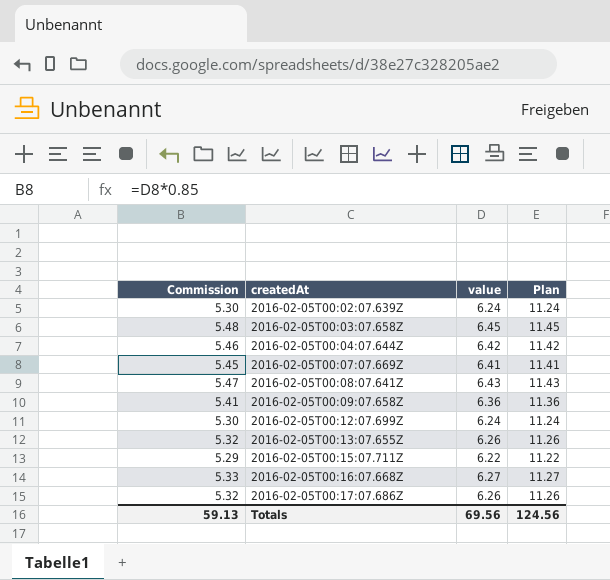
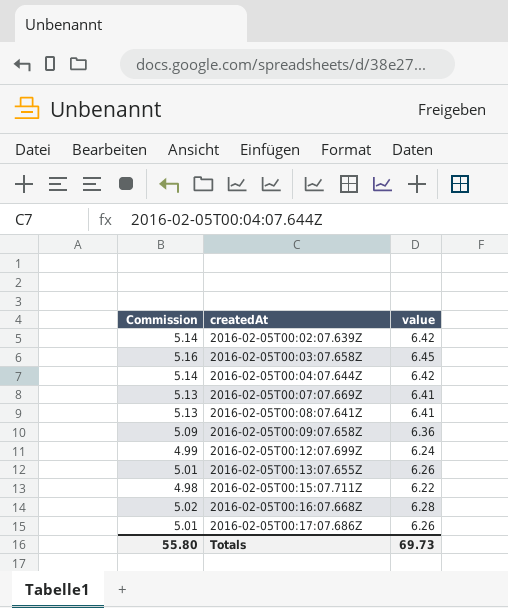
column Plan | formula: [value] + 5 -> none
column Commission | formula: [value] * 0.85 -> [value] * 0.8
2016-02-05T00:02:07.639Z | value: 6.24 -> 6.42
2016-02-05T00:08:07.641Z | value: 6.43 -> 6.41
2016-02-05T00:16:07.668Z | value: 6.27 -> 6.28
Totals | Commission: 59.13 -> 55.80
Totals | value: 69.56 -> 69.73

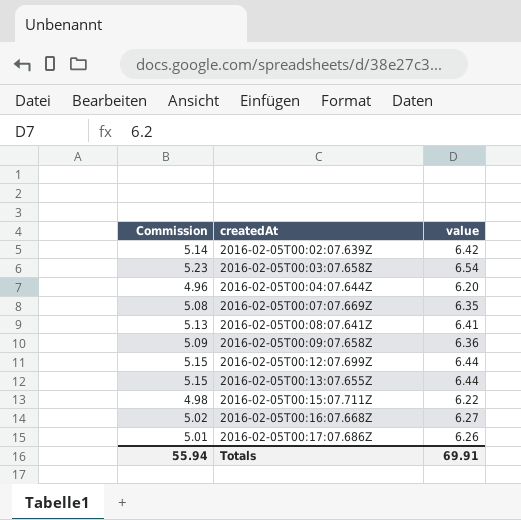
2016-02-05T00:03:07.658Z | Commission: 5.16 -> 5.23
2016-02-05T00:03:07.658Z | value: 6.45 -> 6.54
2016-02-05T00:04:07.644Z | Commission: 5.14 -> 4.96
2016-02-05T00:04:07.644Z | value: 6.42 -> 6.20
2016-02-05T00:07:07.669Z | Commission: 5.13 -> 5.08
2016-02-05T00:07:07.669Z | value: 6.41 -> 6.35
2016-02-05T00:12:07.699Z | Commission: 4.99 -> 5.15
2016-02-05T00:12:07.699Z | value: 6.24 -> 6.44
2016-02-05T00:13:07.655Z | Commission: 5.01 -> 5.15
2016-02-05T00:13:07.655Z | value: 6.26 -> 6.44
2016-02-05T00:16:07.668Z | value: 6.28 -> 6.27
Totals | Commission: 55.80 -> 55.94
Totals | value: 69.73 -> 69.91

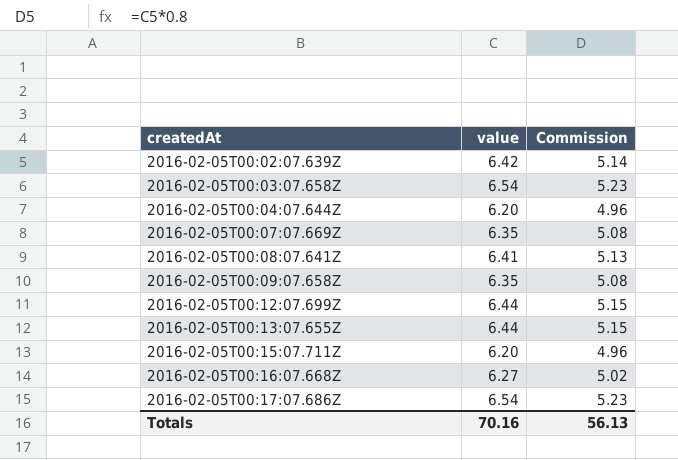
column Commission | position: 1 -> 3
2016-02-05T00:09:07.658Z | value: 6.36 -> 6.35
2016-02-05T00:09:07.658Z | Commission: 5.09 -> 5.08
2016-02-05T00:15:07.711Z | value: 6.22 -> 6.20
2016-02-05T00:15:07.711Z | Commission: 4.98 -> 4.96
2016-02-05T00:17:07.686Z | value: 6.26 -> 6.54
2016-02-05T00:17:07.686Z | Commission: 5.01 -> 5.23
Totals | value: 69.91 -> 70.16
Totals | Commission: 55.94 -> 56.13

